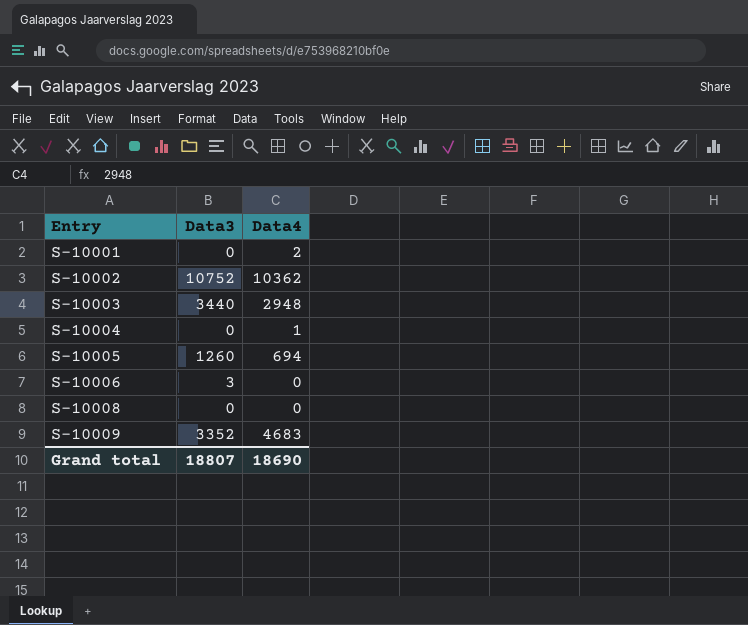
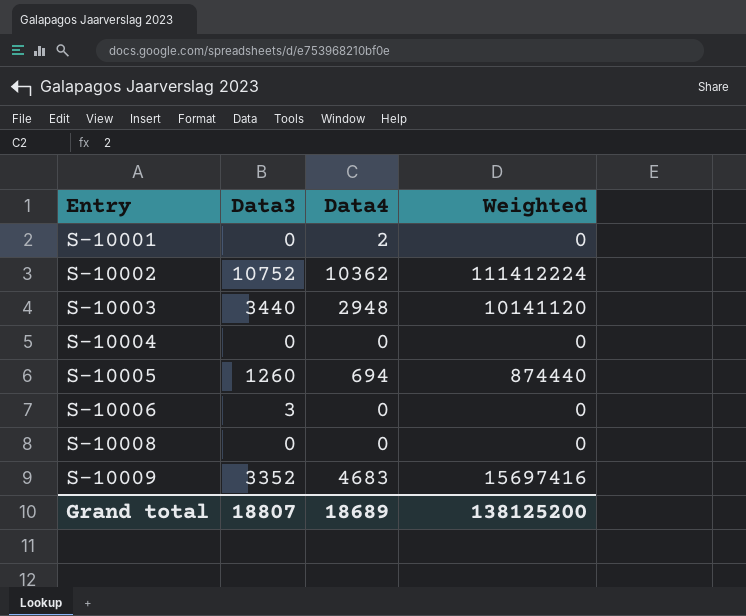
column Weighted | formula: none -> [Data3] * [Data4]
S-10004 | Data4: 1 -> 0
Grand total | Data4: 18690 -> 18689

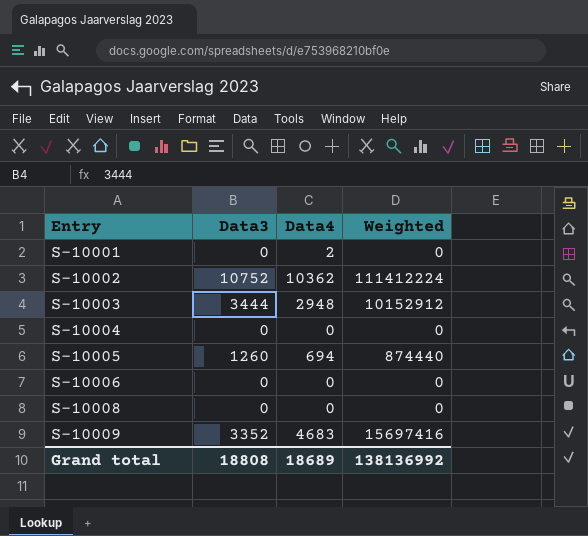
S-10003 | Data3: 3440 -> 3444
S-10003 | Weighted: 10141120 -> 10152912
S-10006 | Data3: 3 -> 0
Grand total | Data3: 18807 -> 18808
Grand total | Weighted: 138125200 -> 138136992

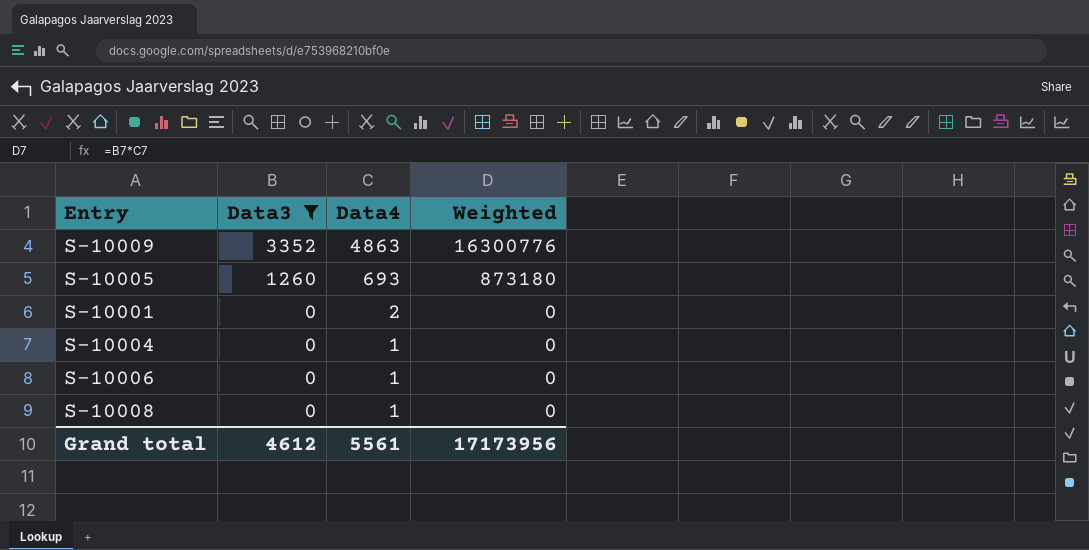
filter: none -> Data3 <= 3352
row order: Entry ascending -> Data3 descending
S-10009 | Data4: 4683 -> 4863
S-10009 | Weighted: 15697416 -> 16300776
S-10005 | Data4: 694 -> 693
S-10005 | Weighted: 874440 -> 873180
S-10004 | Data4: 0 -> 1
S-10006 | Data4: 0 -> 1
S-10008 | Data4: 0 -> 1
Grand total | Data3: 18808 -> 4612
Grand total | Data4: 18689 -> 5561
Grand total | Weighted: 138136992 -> 17173956

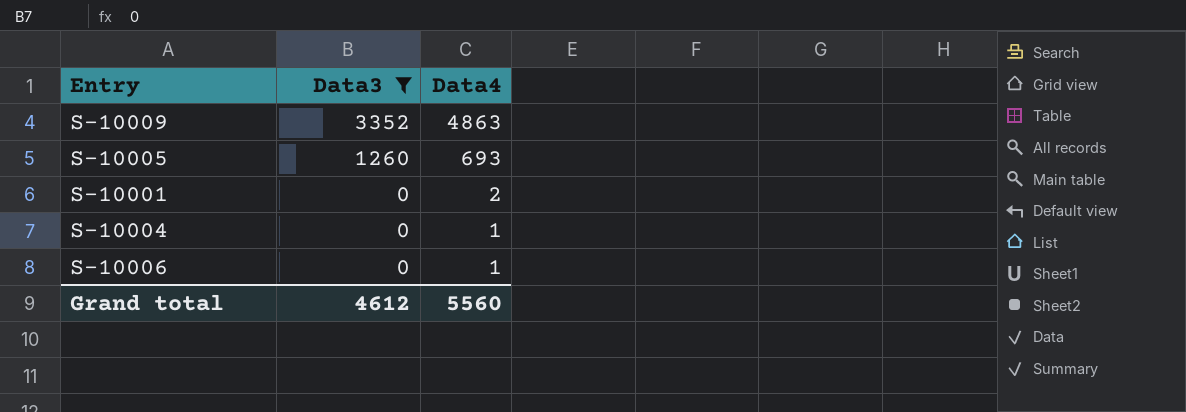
column Weighted | formula: [Data3] * [Data4] -> none
row S-10008: 0 | 1 | 0 -> none
Grand total | Data4: 5561 -> 5560

